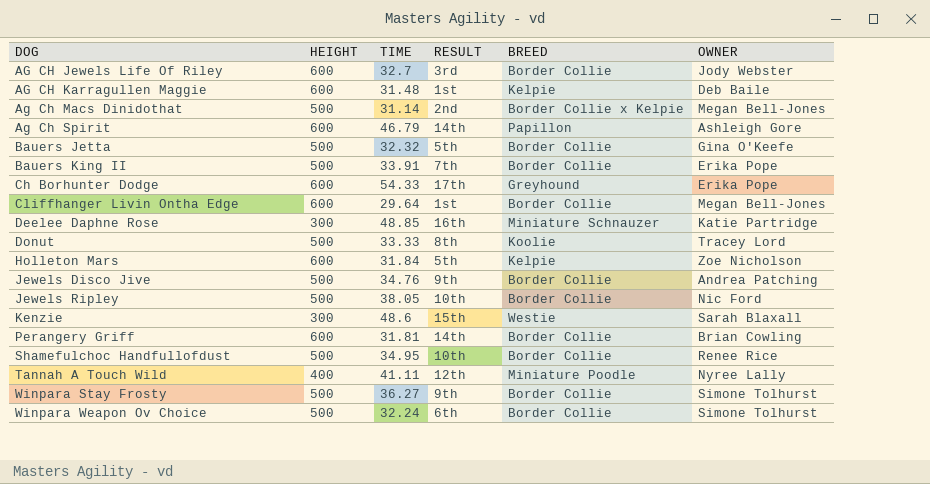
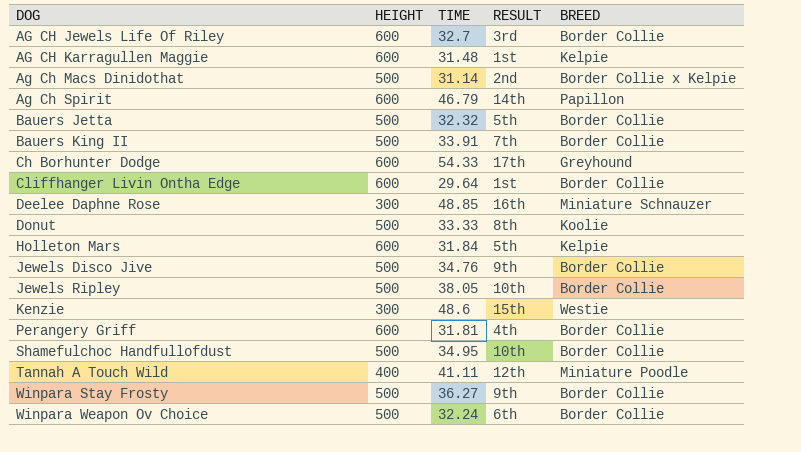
column OWNER | position: 6 -> none
Perangery Griff | RESULT: 14th -> 4th

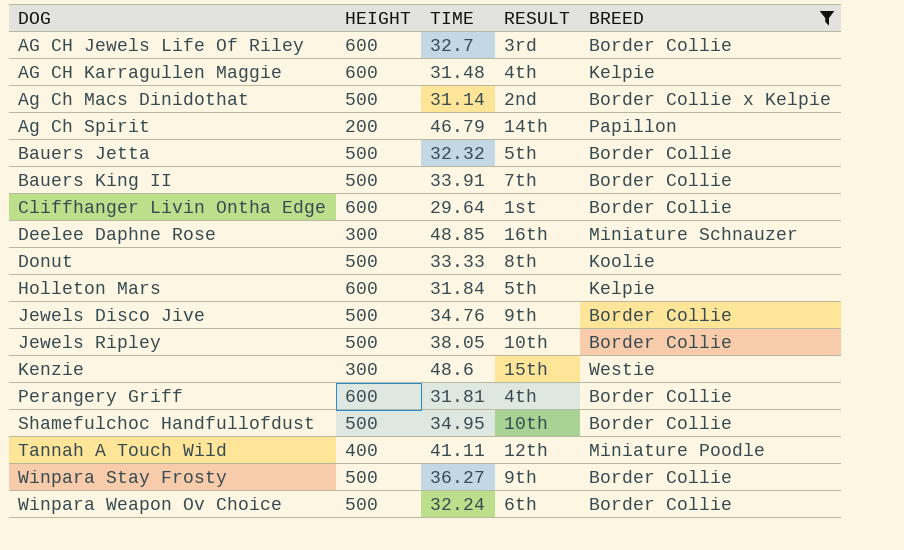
filter: none -> BREED != Greyhound
AG CH Karragullen Maggie | RESULT: 1st -> 4th
Ag Ch Spirit | HEIGHT: 600 -> 200

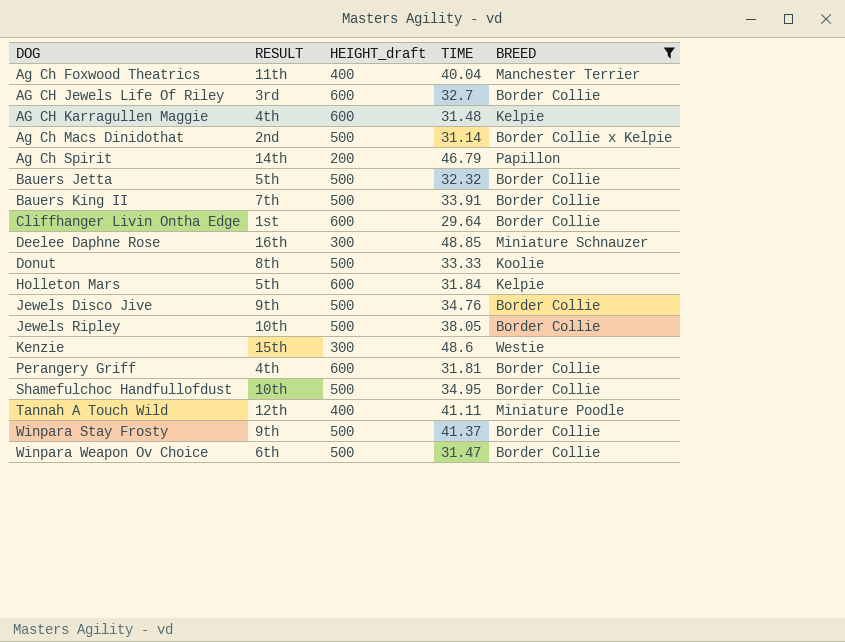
column RESULT | position: 4 -> 2
column name: HEIGHT -> HEIGHT_draft
row Ag Ch Foxwood Theatrics: none -> 11th | 400 | 40.04 | Manchester Terrier
Winpara Stay Frosty | TIME: 36.27 -> 41.37
Winpara Weapon Ov Choice | TIME: 32.24 -> 31.47

